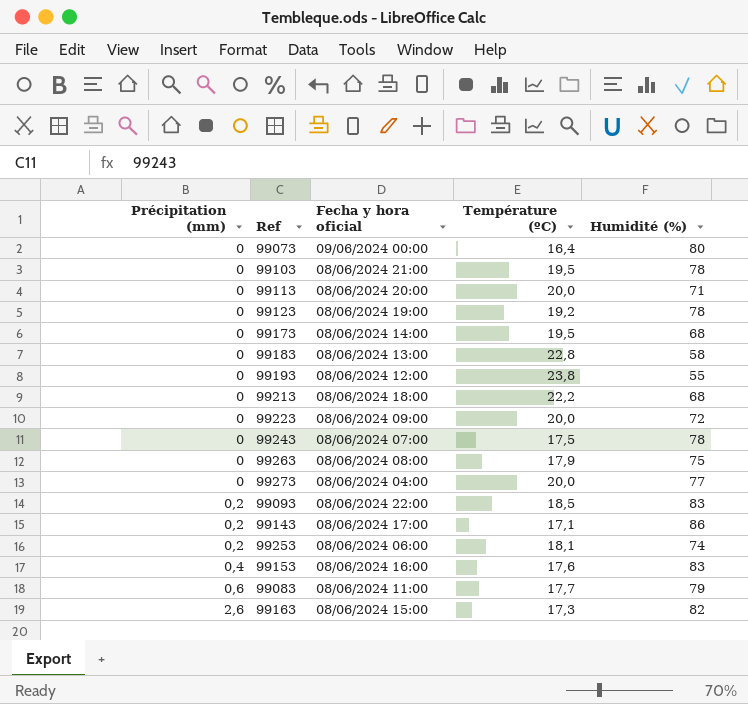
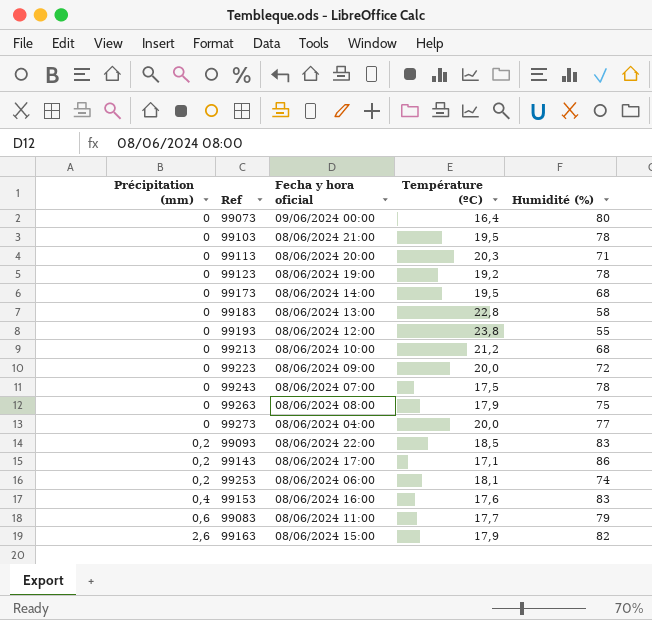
99113 | Température (ºC): 20,0 -> 20,3
99213 | Fecha y hora oficial: 08/06/2024 18:00 -> 08/06/2024 10:00
99213 | Température (ºC): 22,2 -> 21,2
99163 | Température (ºC): 17,3 -> 17,9

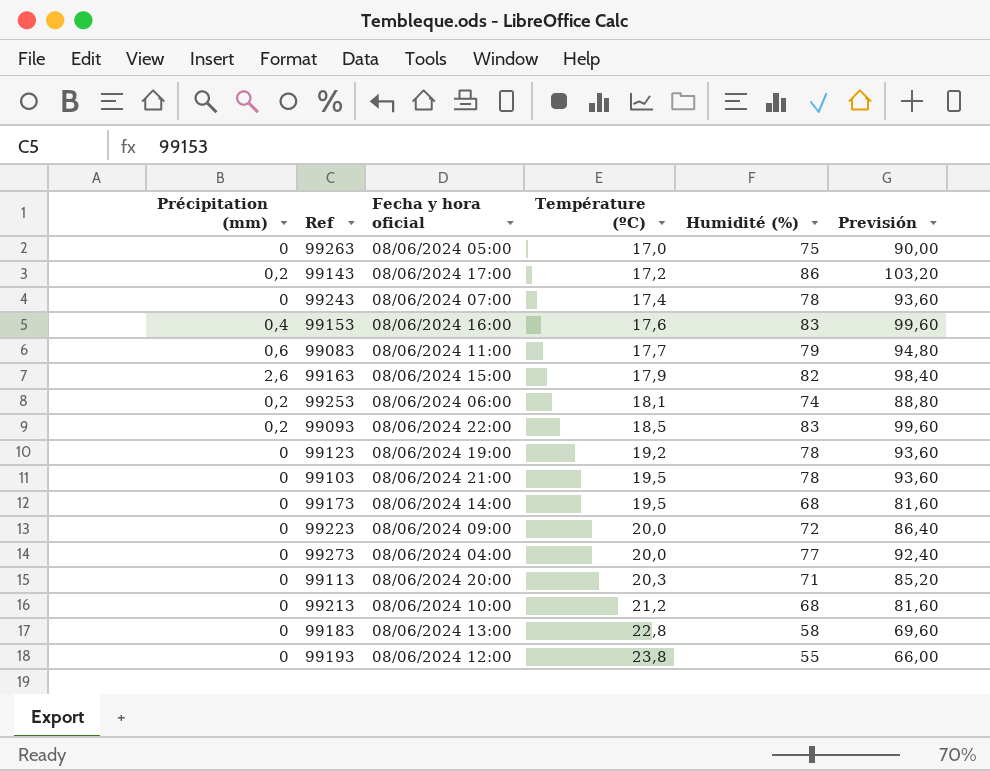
row order: Précipitation (mm) ascending -> Température (ºC) ascending
column Previsión | formula: none -> [Humidité (%)] * 1,2
row 99073: 0 | 09/06/2024 00:00 | 16,4 | 80 -> none
99263 | Fecha y hora oficial: 08/06/2024 08:00 -> 08/06/2024 05:00
99263 | Température (ºC): 17,9 -> 17,0
99143 | Température (ºC): 17,1 -> 17,2
99243 | Température (ºC): 17,5 -> 17,4

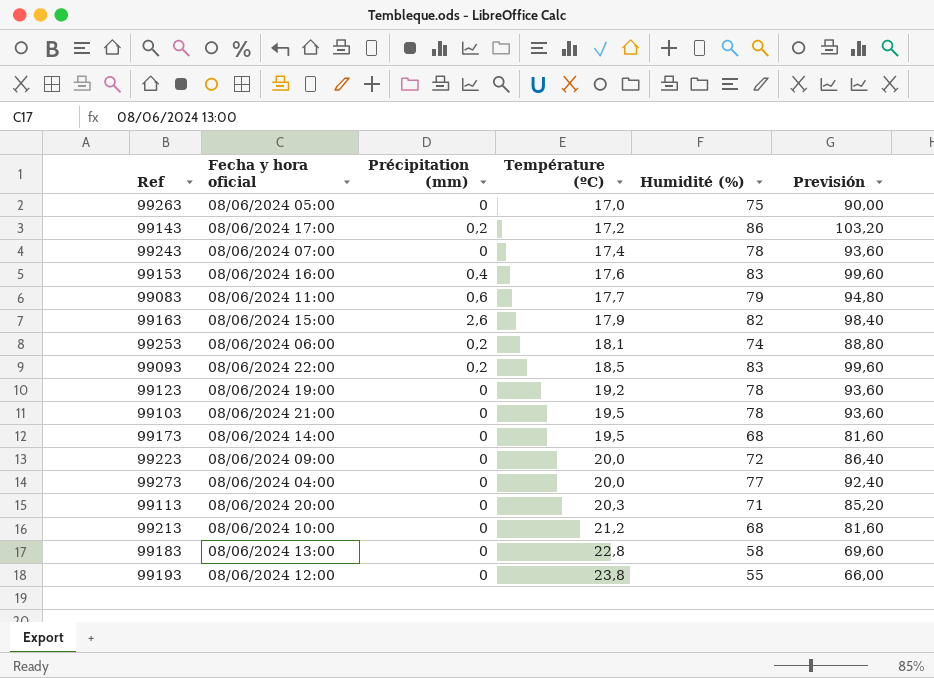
column Précipitation (mm) | position: 1 -> 3

